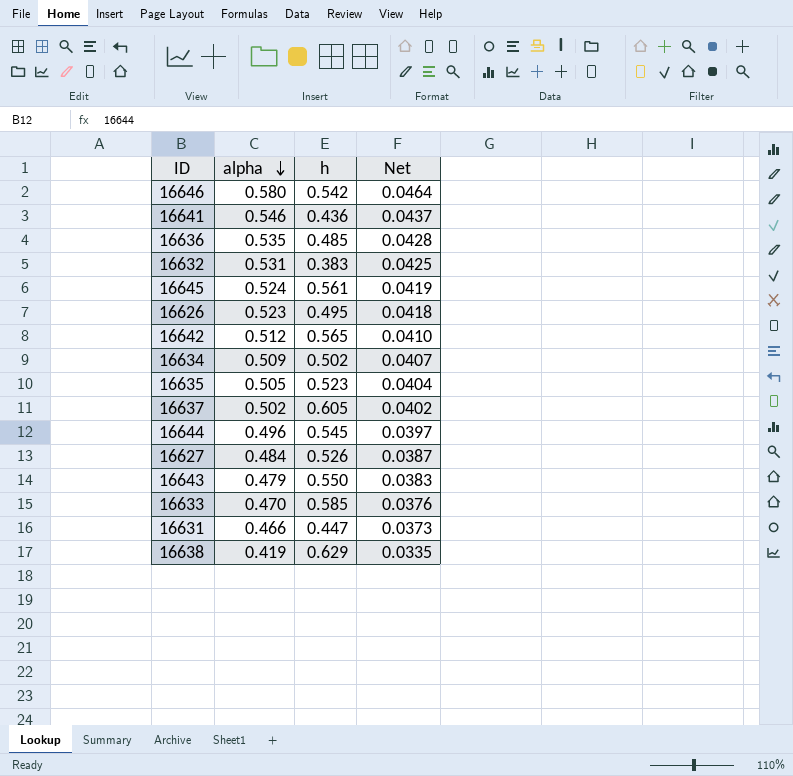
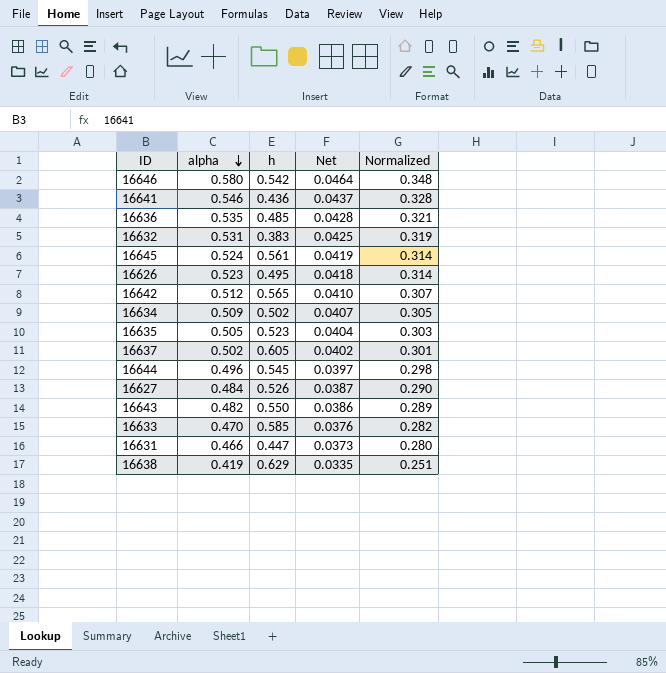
column Normalized | formula: none -> [alpha] * 0.6
16643 | alpha: 0.479 -> 0.482
16643 | Net: 0.0383 -> 0.0386

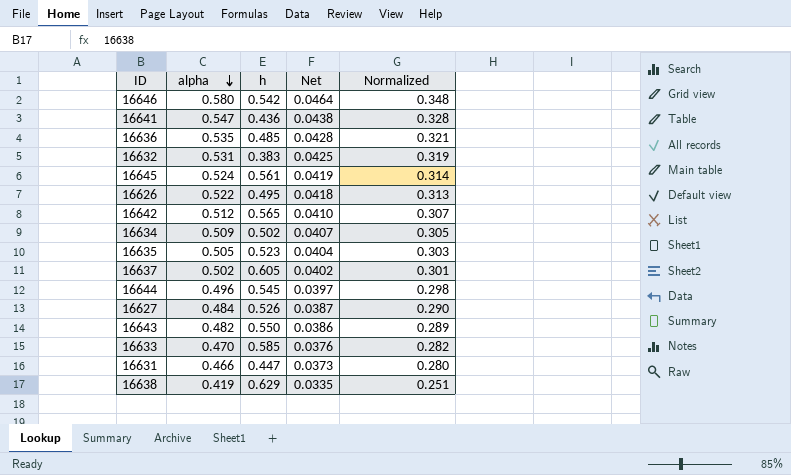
16641 | alpha: 0.546 -> 0.547
16641 | Net: 0.0437 -> 0.0438
16626 | alpha: 0.523 -> 0.522
16626 | Normalized: 0.314 -> 0.313

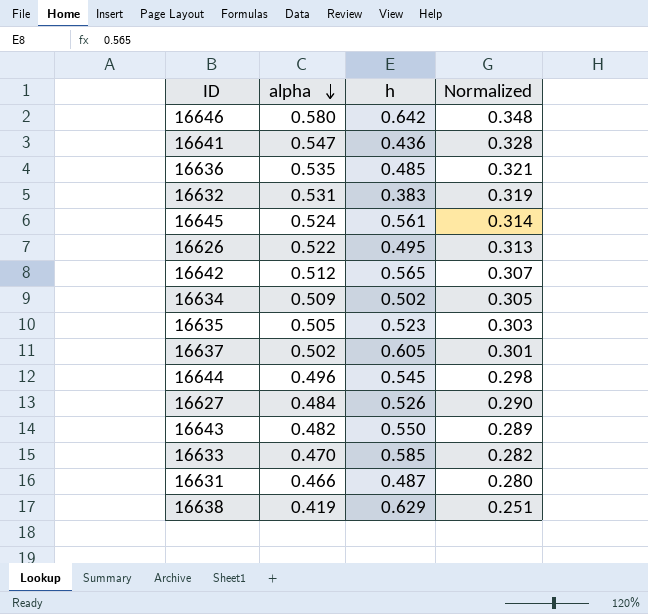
column Net | formula: [alpha] * 0.08 -> none
16646 | h: 0.542 -> 0.642
16631 | h: 0.447 -> 0.487

